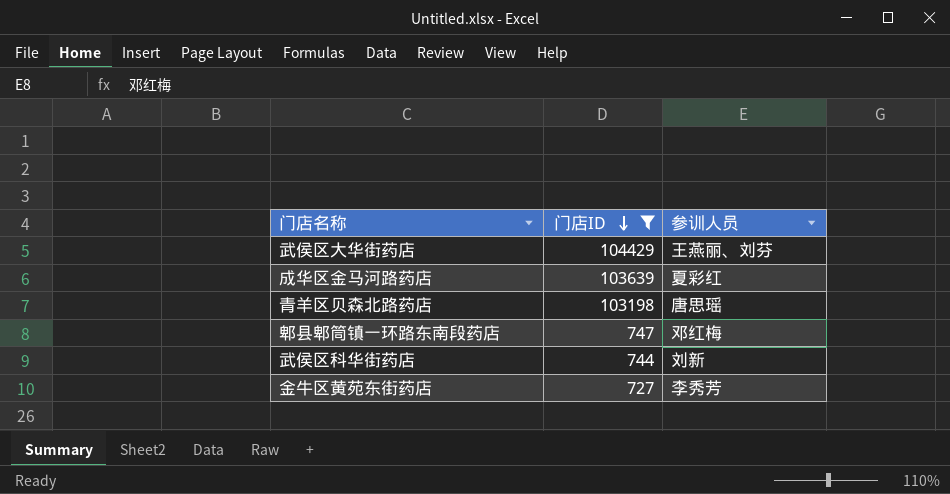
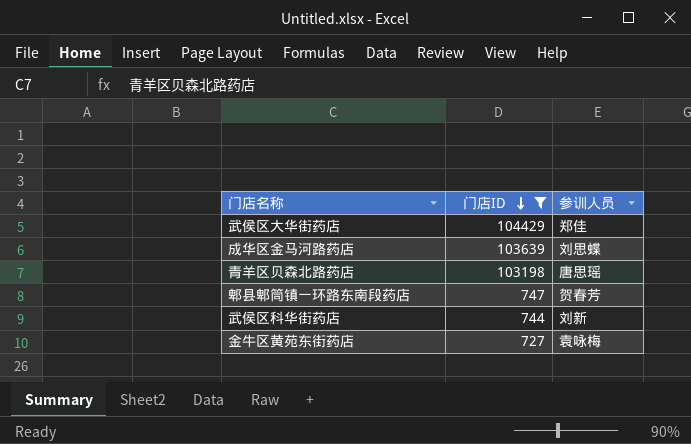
武侯区大华街药店 | 参训人员: 王燕丽、刘芬 -> 郑佳
成华区金马河路药店 | 参训人员: 夏彩红 -> 刘思蝶
郫县郫筒镇一环路东南段药店 | 参训人员: 邓红梅 -> 贺春芳
金牛区黄苑东街药店 | 参训人员: 李秀芳 -> 袁咏梅

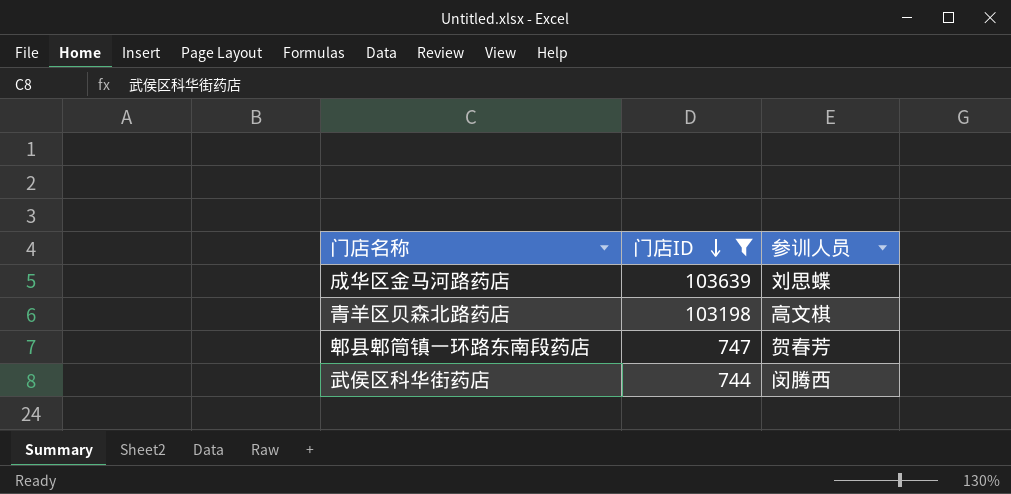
row 武侯区大华街药店: 104429 | 郑佳 -> none
row 金牛区黄苑东街药店: 727 | 袁咏梅 -> none
青羊区贝森北路药店 | 参训人员: 唐思瑶 -> 高文棋
武侯区科华街药店 | 参训人员: 刘新 -> 闵腾西

